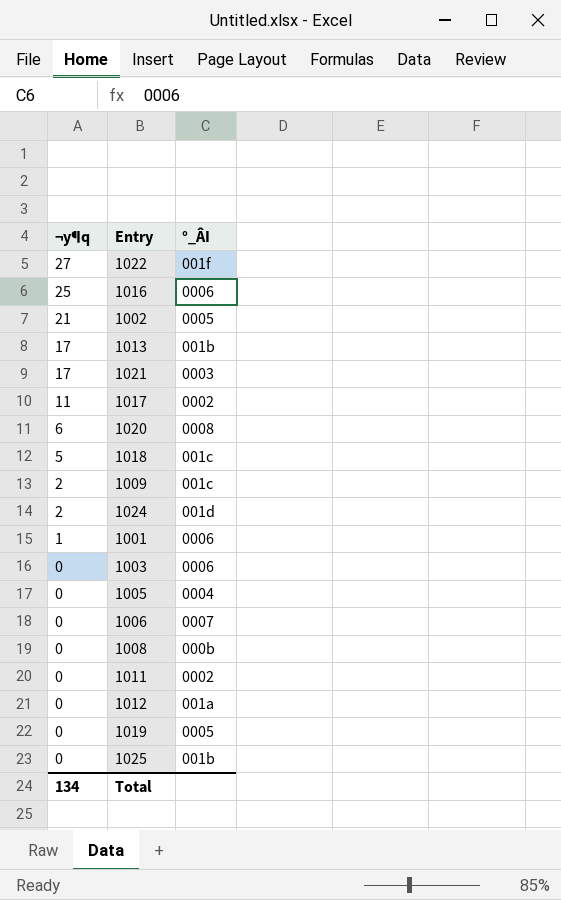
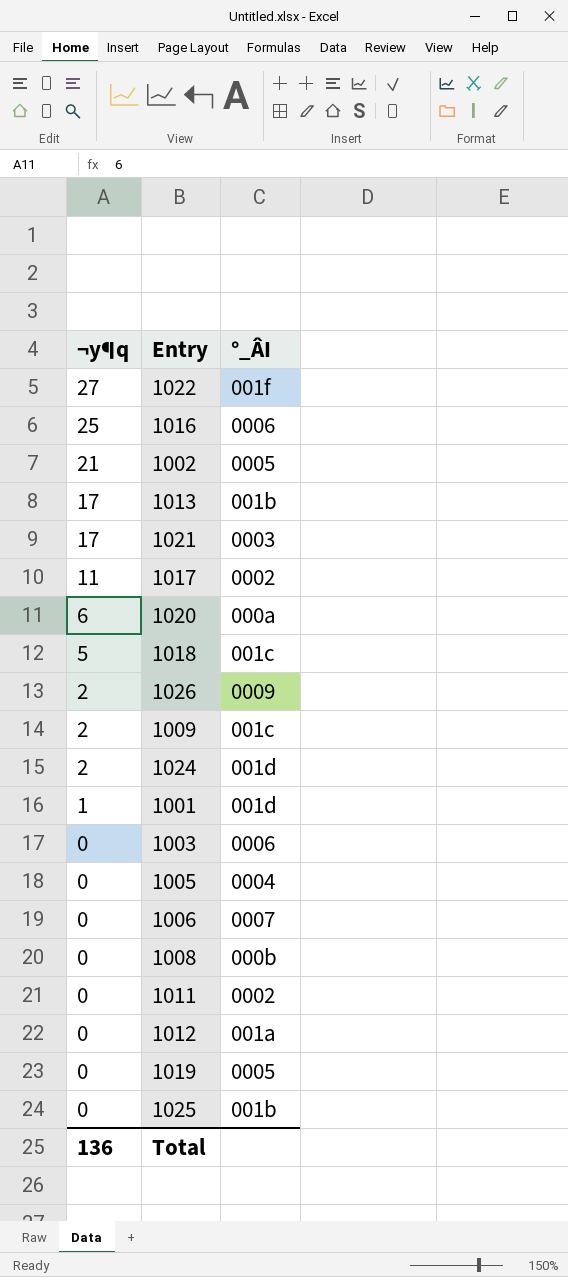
1020 | °_ÂI: 0008 -> 000a
row 1026: none -> 2 | 0009
1001 | °_ÂI: 0006 -> 001d
Total | ¬y¶q: 134 -> 136

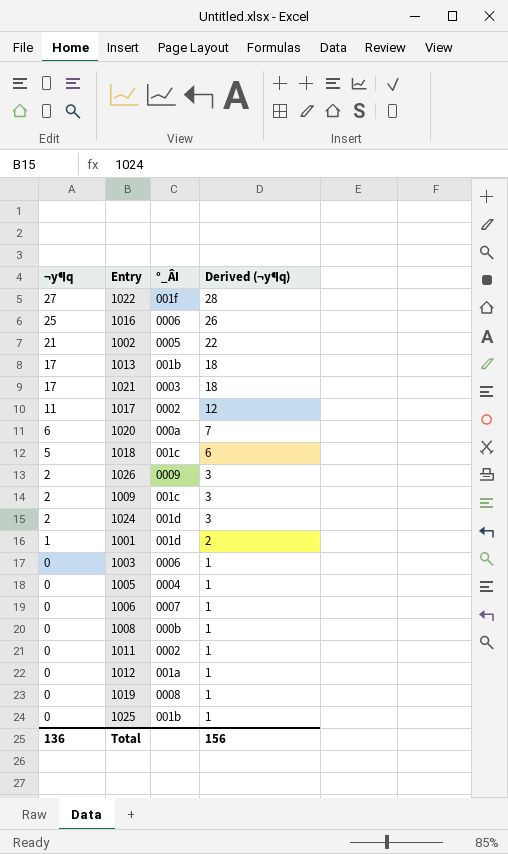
column Derived (¬y¶q) | formula: none -> [¬y¶q] + 1
1019 | °_ÂI: 0005 -> 0008

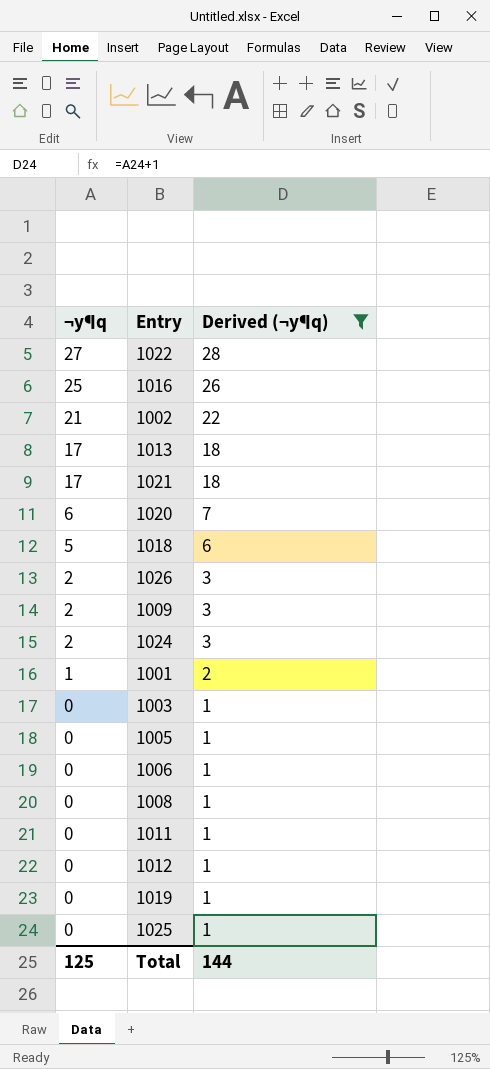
filter: none -> Derived (¬y¶q) != 12
column °_ÂI | position: 3 -> none
Total | ¬y¶q: 136 -> 125
Total | Derived (¬y¶q): 156 -> 144

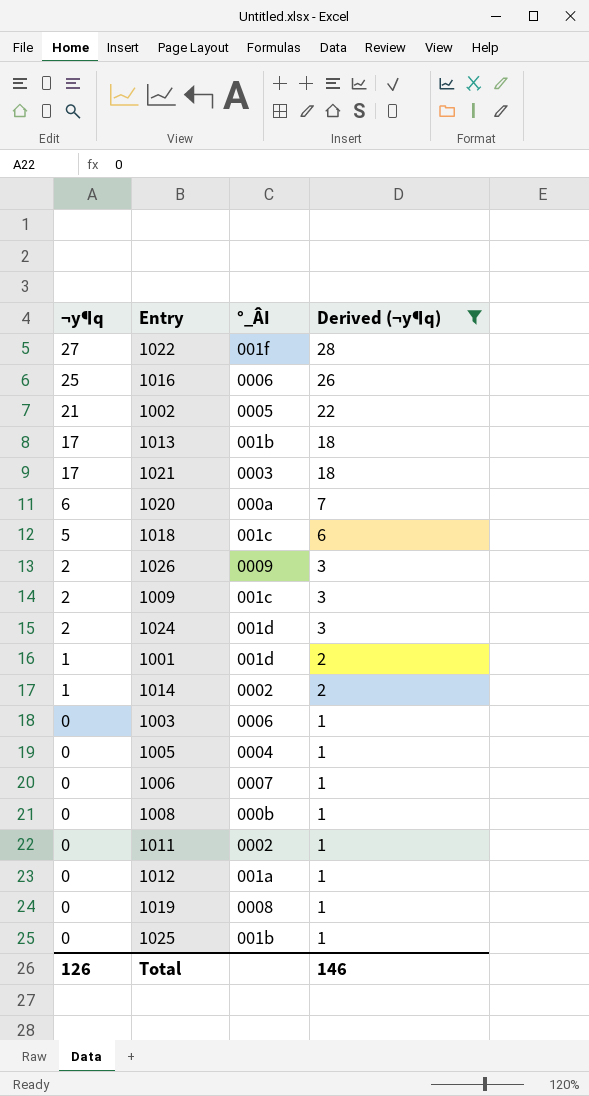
column °_ÂI | position: none -> 3
row 1014: none -> 1 | 0002 | 2
Total | ¬y¶q: 125 -> 126
Total | Derived (¬y¶q): 144 -> 146

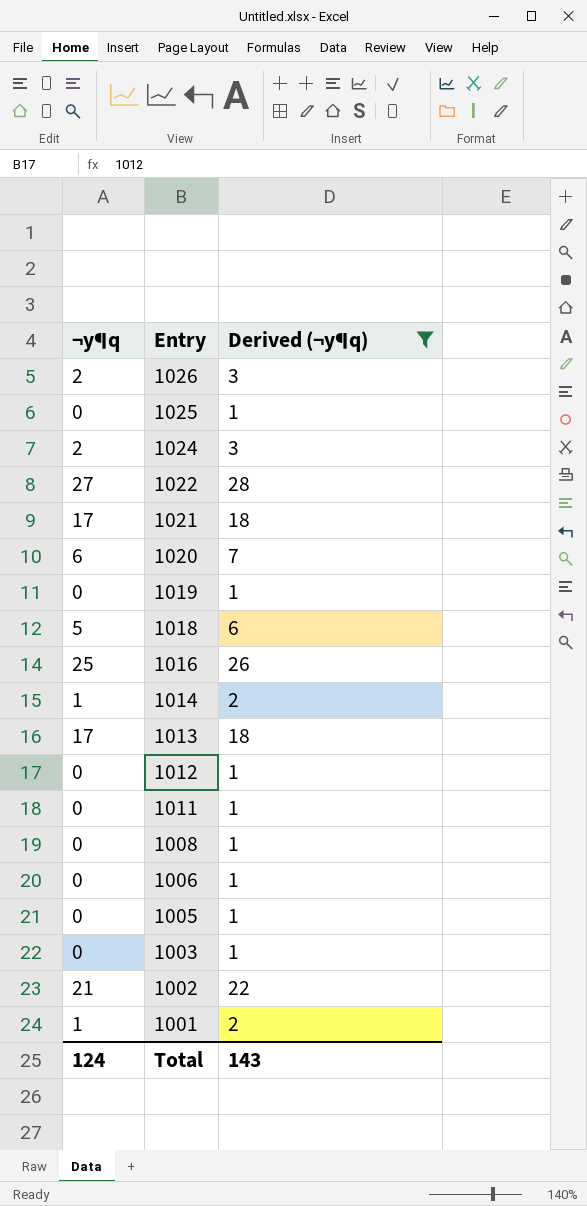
row order: ¬y¶q descending -> Entry descending
column °_ÂI | position: 3 -> none
row 1009: 2 | 001c | 3 -> none
Total | ¬y¶q: 126 -> 124
Total | Derived (¬y¶q): 146 -> 143

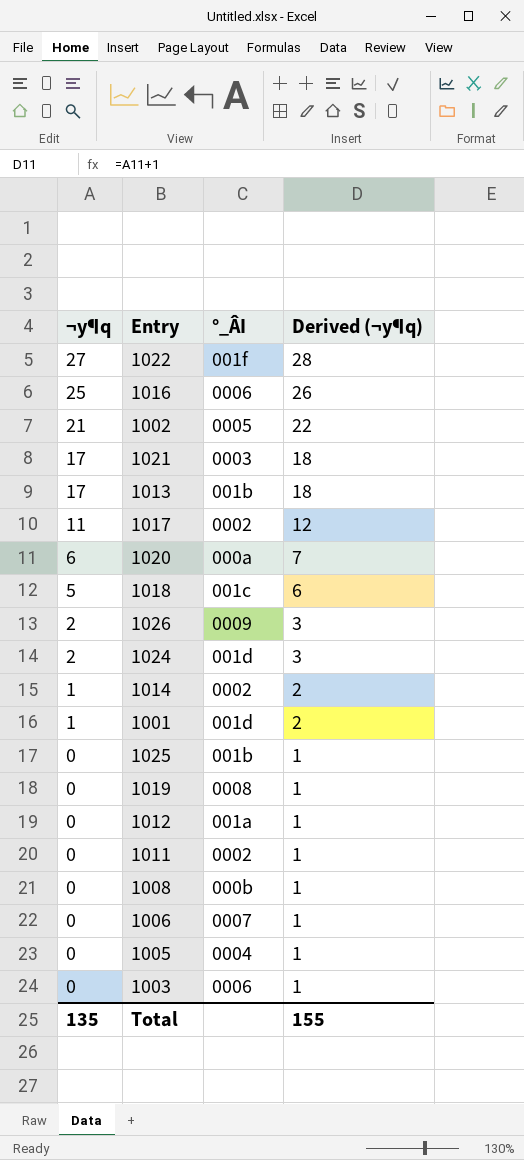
filter: Derived (¬y¶q) != 12 -> none
row order: Entry descending -> ¬y¶q descending
column °_ÂI | position: none -> 3
Total | ¬y¶q: 124 -> 135
Total | Derived (¬y¶q): 143 -> 155

